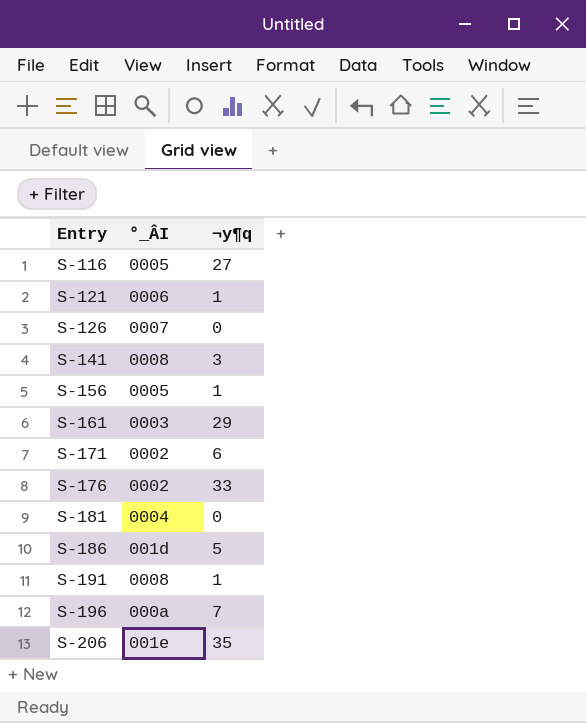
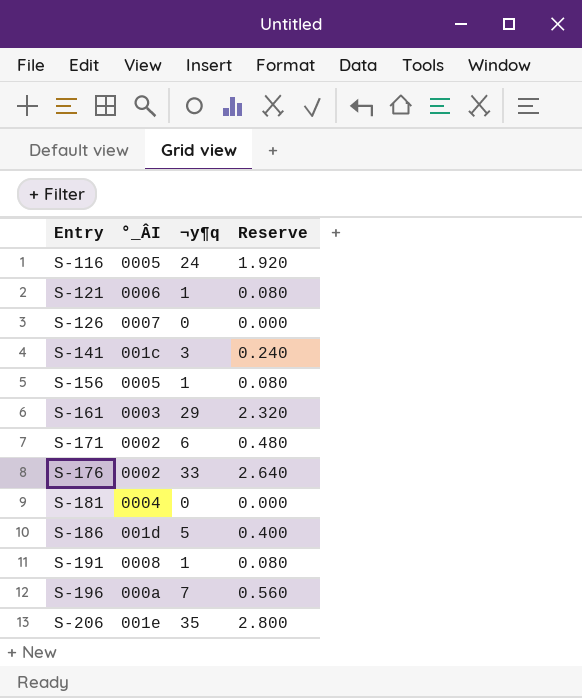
column Reserve | formula: none -> [¬y¶q] * 0.08
S-116 | ¬y¶q: 27 -> 24
S-141 | °_ÂI: 0008 -> 001c

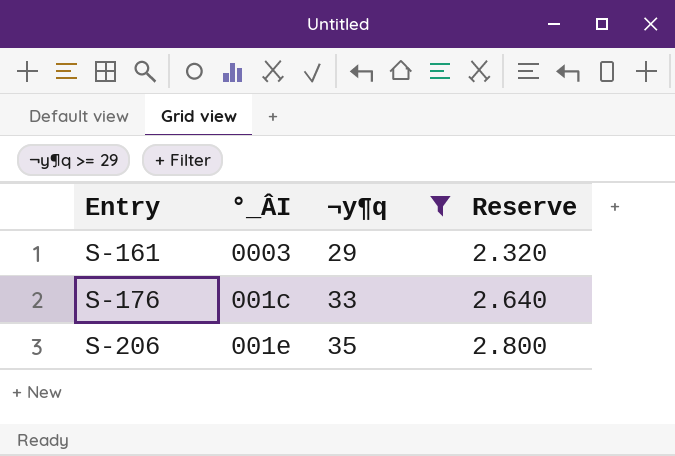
filter: none -> ¬y¶q >= 29
S-176 | °_ÂI: 0002 -> 001c

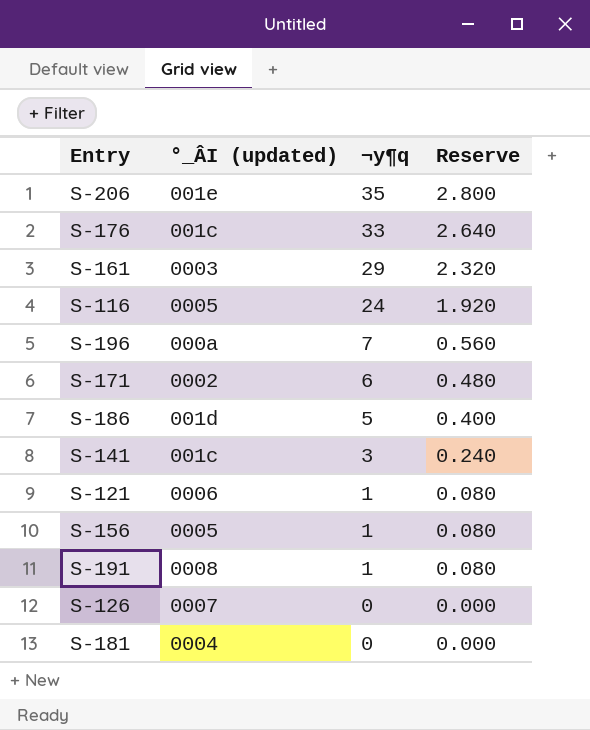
filter: ¬y¶q >= 29 -> none
row order: Entry ascending -> ¬y¶q descending
column name: °_ÂI -> °_ÂI (updated)

